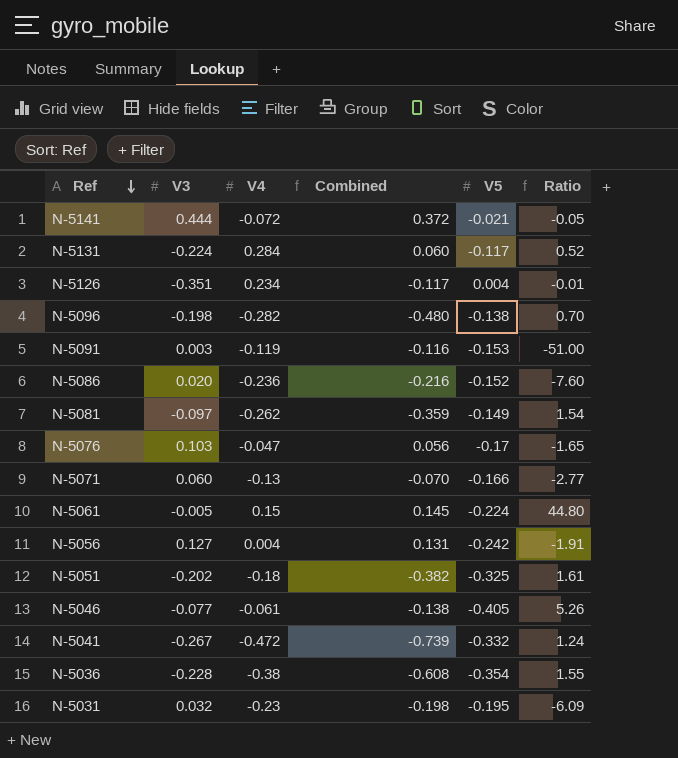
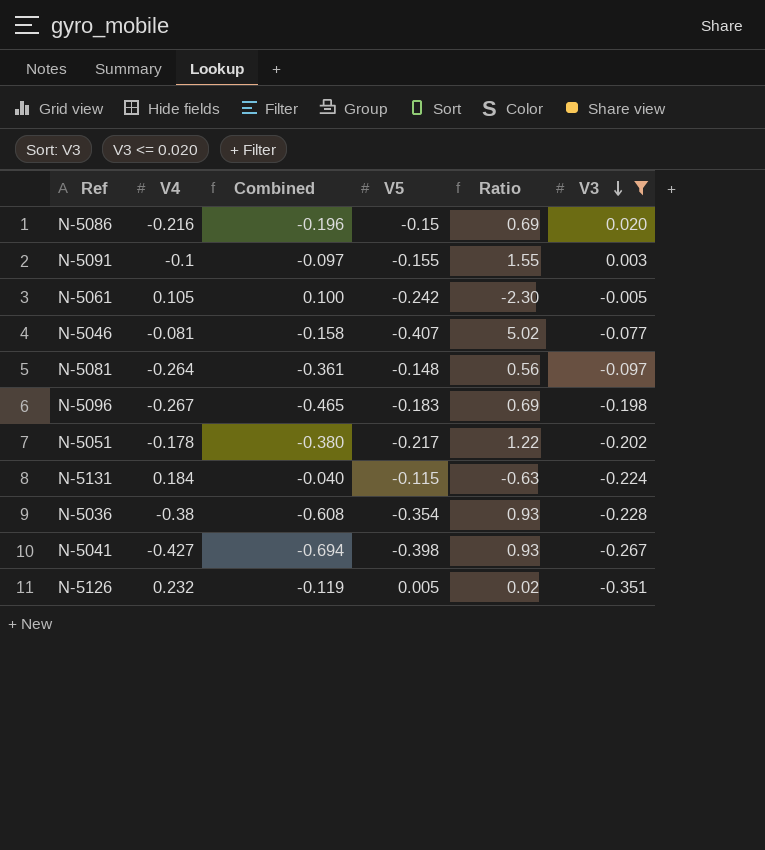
filter: none -> V3 <= 0.020
row order: Ref descending -> V3 descending
column Ratio | formula: [V5] / [V3] -> [V5] / [V4]
column V3 | position: 2 -> 6
N-5086 | V4: -0.236 -> -0.216
N-5086 | Combined: -0.216 -> -0.196
N-5086 | V5: -0.152 -> -0.15
N-5091 | V4: -0.119 -> -0.1
N-5091 | Combined: -0.116 -> -0.097
N-5091 | V5: -0.153 -> -0.155
N-5061 | V4: 0.15 -> 0.105
N-5061 | Combined: 0.145 -> 0.100
N-5061 | V5: -0.224 -> -0.242
N-5046 | V4: -0.061 -> -0.081
N-5046 | Combined: -0.138 -> -0.158
N-5046 | V5: -0.405 -> -0.407
N-5081 | V4: -0.262 -> -0.264
N-5081 | Combined: -0.359 -> -0.361
N-5081 | V5: -0.149 -> -0.148
N-5096 | V4: -0.282 -> -0.267
N-5096 | Combined: -0.480 -> -0.465
N-5096 | V5: -0.138 -> -0.183
N-5051 | V4: -0.18 -> -0.178
N-5051 | Combined: -0.382 -> -0.380
N-5051 | V5: -0.325 -> -0.217
N-5131 | V4: 0.284 -> 0.184
N-5131 | Combined: 0.060 -> -0.040
N-5131 | V5: -0.117 -> -0.115
N-5041 | V4: -0.472 -> -0.427
N-5041 | Combined: -0.739 -> -0.694
N-5041 | V5: -0.332 -> -0.398
N-5126 | V4: 0.234 -> 0.232
N-5126 | Combined: -0.117 -> -0.119
N-5126 | V5: 0.004 -> 0.005

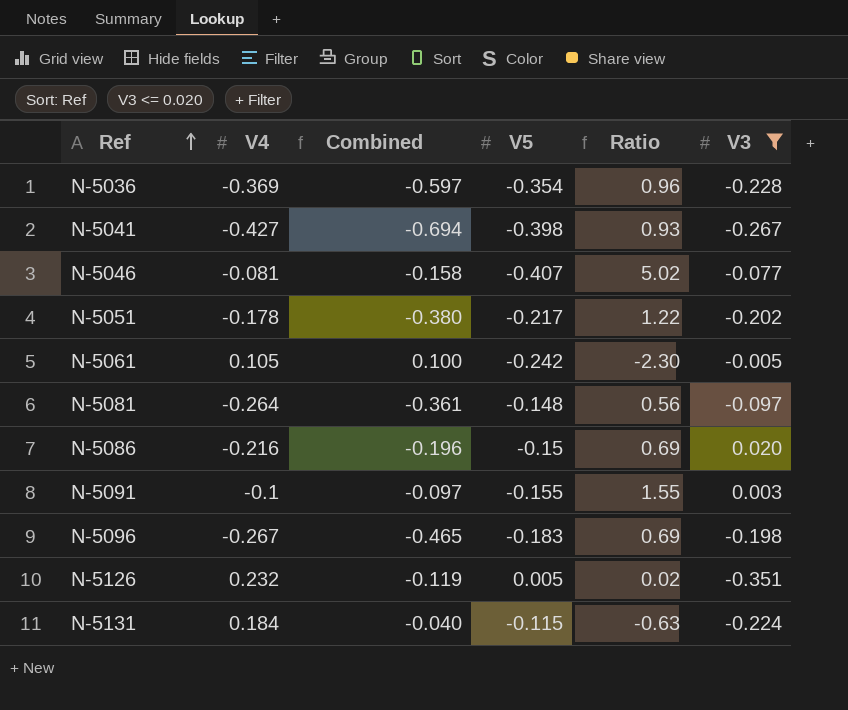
row order: V3 descending -> Ref ascending
N-5036 | V4: -0.38 -> -0.369
N-5036 | Combined: -0.608 -> -0.597
N-5036 | Ratio: 0.93 -> 0.96

